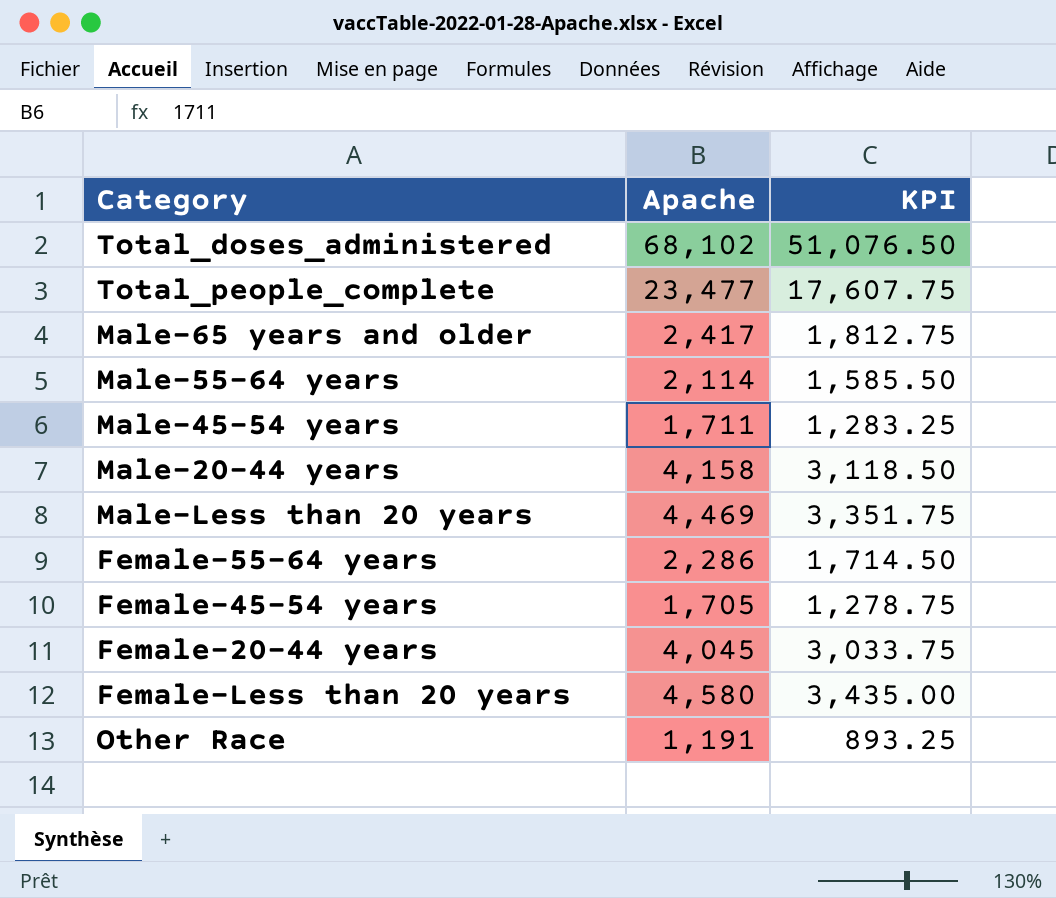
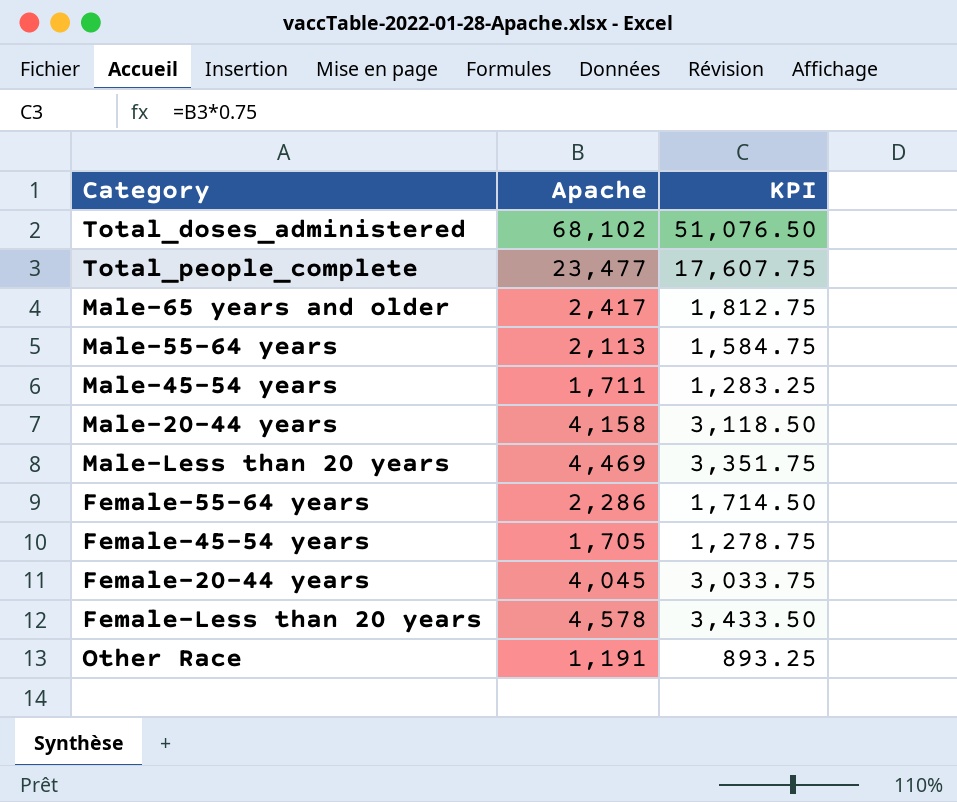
Male-55-64 years | Apache: 2,114 -> 2,113
Male-55-64 years | KPI: 1,585.50 -> 1,584.75
Female-Less than 20 years | Apache: 4,580 -> 4,578
Female-Less than 20 years | KPI: 3,435.00 -> 3,433.50

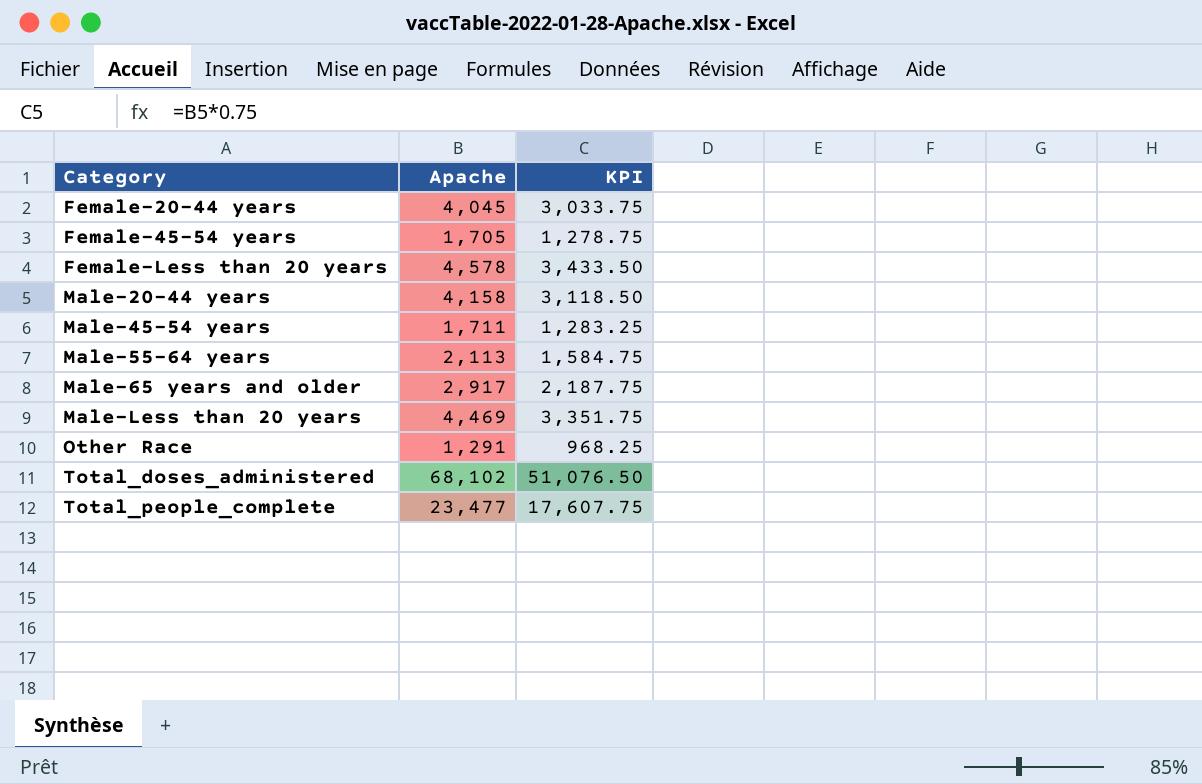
row order: none -> Category ascending
row Female-55-64 years: 2,286 | 1,714.50 -> none
Male-65 years and older | Apache: 2,417 -> 2,917
Male-65 years and older | KPI: 1,812.75 -> 2,187.75
Other Race | Apache: 1,191 -> 1,291
Other Race | KPI: 893.25 -> 968.25

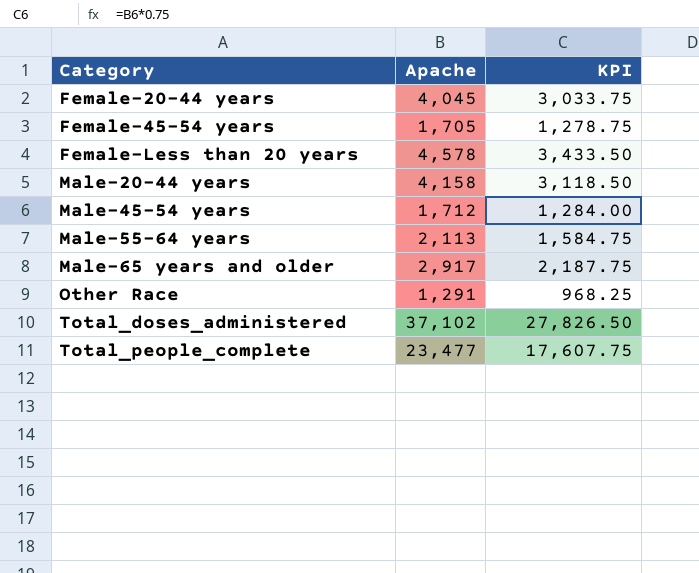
row Male-Less than 20 years: 4,469 | 3,351.75 -> none
Male-45-54 years | Apache: 1,711 -> 1,712
Male-45-54 years | KPI: 1,283.25 -> 1,284.00
Total_doses_administered | Apache: 68,102 -> 37,102
Total_doses_administered | KPI: 51,076.50 -> 27,826.50

